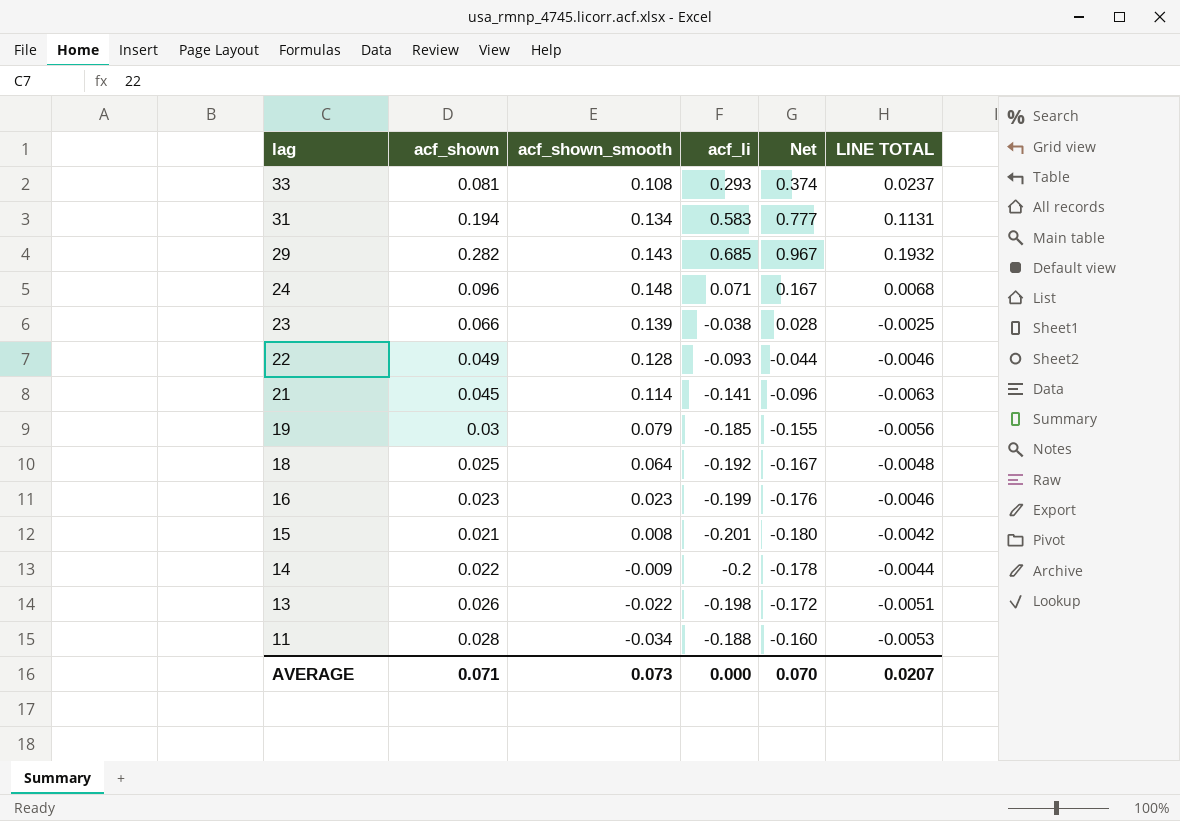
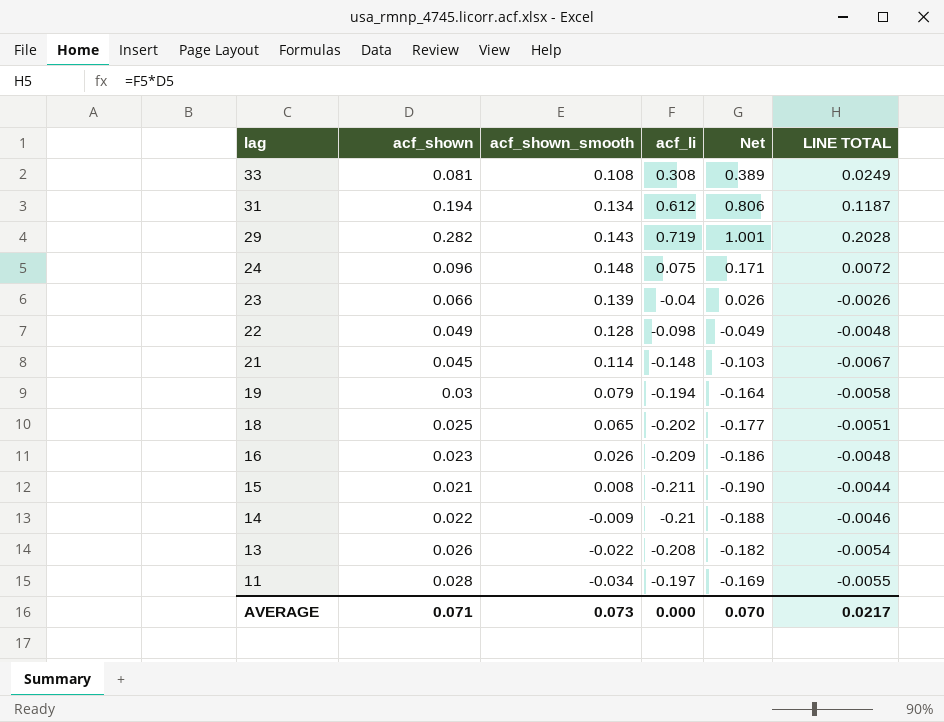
33 | acf_li: 0.293 -> 0.308
33 | Net: 0.374 -> 0.389
33 | LINE TOTAL: 0.0237 -> 0.0249
31 | acf_li: 0.583 -> 0.612
31 | Net: 0.777 -> 0.806
31 | LINE TOTAL: 0.1131 -> 0.1187
29 | acf_li: 0.685 -> 0.719
29 | Net: 0.967 -> 1.001
29 | LINE TOTAL: 0.1932 -> 0.2028
24 | acf_li: 0.071 -> 0.075
24 | Net: 0.167 -> 0.171
24 | LINE TOTAL: 0.0068 -> 0.0072
23 | acf_li: -0.038 -> -0.04
23 | Net: 0.028 -> 0.026
23 | LINE TOTAL: -0.0025 -> -0.0026
22 | acf_li: -0.093 -> -0.098
22 | Net: -0.044 -> -0.049
22 | LINE TOTAL: -0.0046 -> -0.0048
21 | acf_li: -0.141 -> -0.148
21 | Net: -0.096 -> -0.103
21 | LINE TOTAL: -0.0063 -> -0.0067
19 | acf_li: -0.185 -> -0.194
19 | Net: -0.155 -> -0.164
19 | LINE TOTAL: -0.0056 -> -0.0058
18 | acf_shown_smooth: 0.064 -> 0.065
18 | acf_li: -0.192 -> -0.202
18 | Net: -0.167 -> -0.177
18 | LINE TOTAL: -0.0048 -> -0.0051
16 | acf_shown_smooth: 0.023 -> 0.026
16 | acf_li: -0.199 -> -0.209
16 | Net: -0.176 -> -0.186
16 | LINE TOTAL: -0.0046 -> -0.0048
15 | acf_li: -0.201 -> -0.211
15 | Net: -0.180 -> -0.190
15 | LINE TOTAL: -0.0042 -> -0.0044
14 | acf_li: -0.2 -> -0.21
14 | Net: -0.178 -> -0.188
14 | LINE TOTAL: -0.0044 -> -0.0046
13 | acf_li: -0.198 -> -0.208
13 | Net: -0.172 -> -0.182
13 | LINE TOTAL: -0.0051 -> -0.0054
11 | acf_li: -0.188 -> -0.197
11 | Net: -0.160 -> -0.169
11 | LINE TOTAL: -0.0053 -> -0.0055
AVERAGE | LINE TOTAL: 0.0207 -> 0.0217

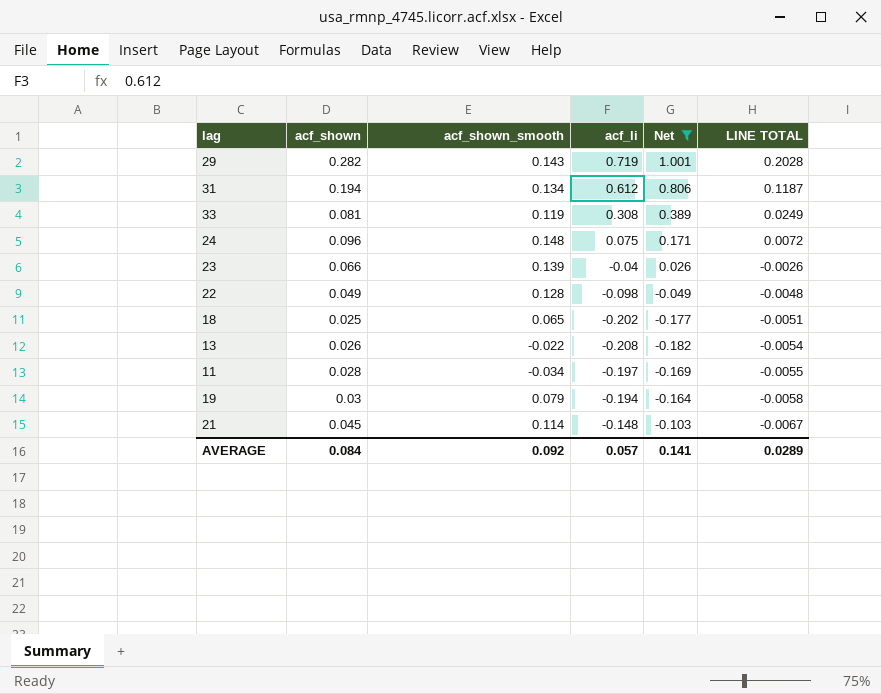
filter: none -> Net >= -0.182
row order: lag descending -> LINE TOTAL descending
33 | acf_shown_smooth: 0.108 -> 0.119
AVERAGE | acf_shown: 0.071 -> 0.084
AVERAGE | acf_shown_smooth: 0.073 -> 0.092
AVERAGE | acf_li: 0.000 -> 0.057
AVERAGE | Net: 0.070 -> 0.141
AVERAGE | LINE TOTAL: 0.0217 -> 0.0289

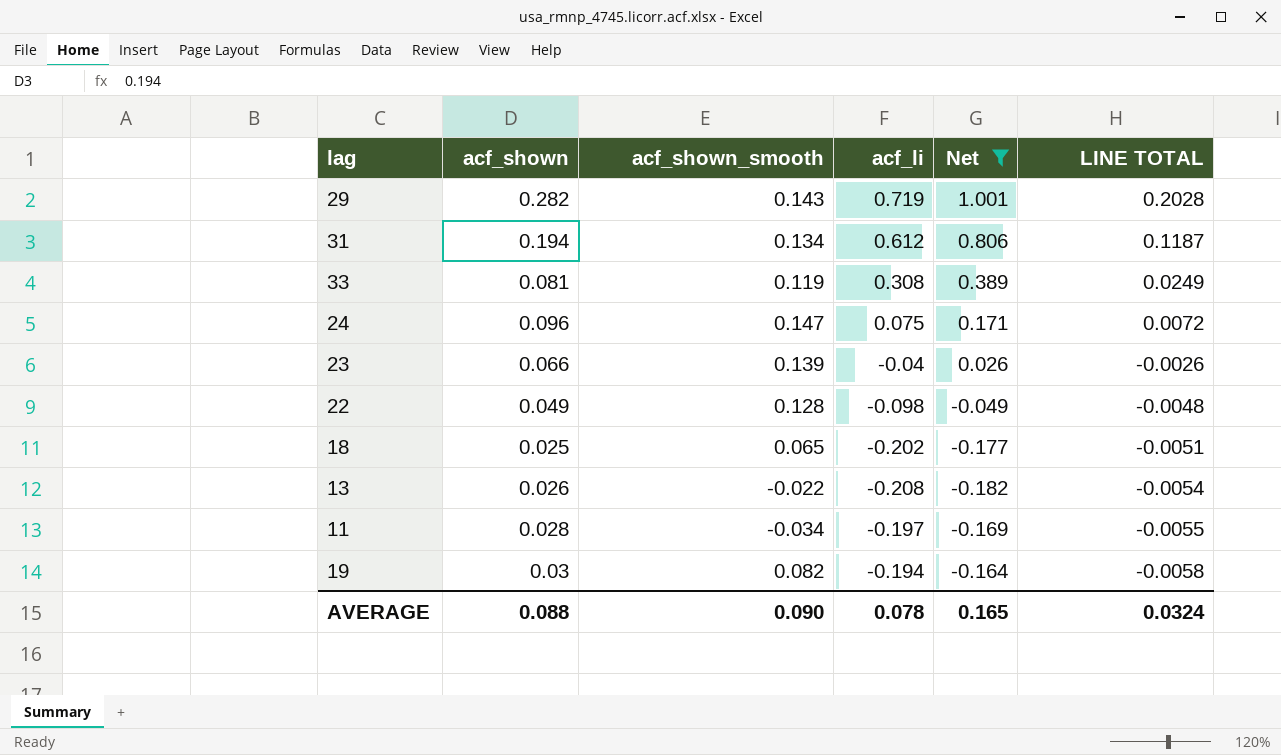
row 21: 0.045 | 0.114 | -0.148 | -0.103 | -0.0067 -> none
24 | acf_shown_smooth: 0.148 -> 0.147
19 | acf_shown_smooth: 0.079 -> 0.082
AVERAGE | acf_shown: 0.084 -> 0.088
AVERAGE | acf_shown_smooth: 0.092 -> 0.090
AVERAGE | acf_li: 0.057 -> 0.078
AVERAGE | Net: 0.141 -> 0.165
AVERAGE | LINE TOTAL: 0.0289 -> 0.0324

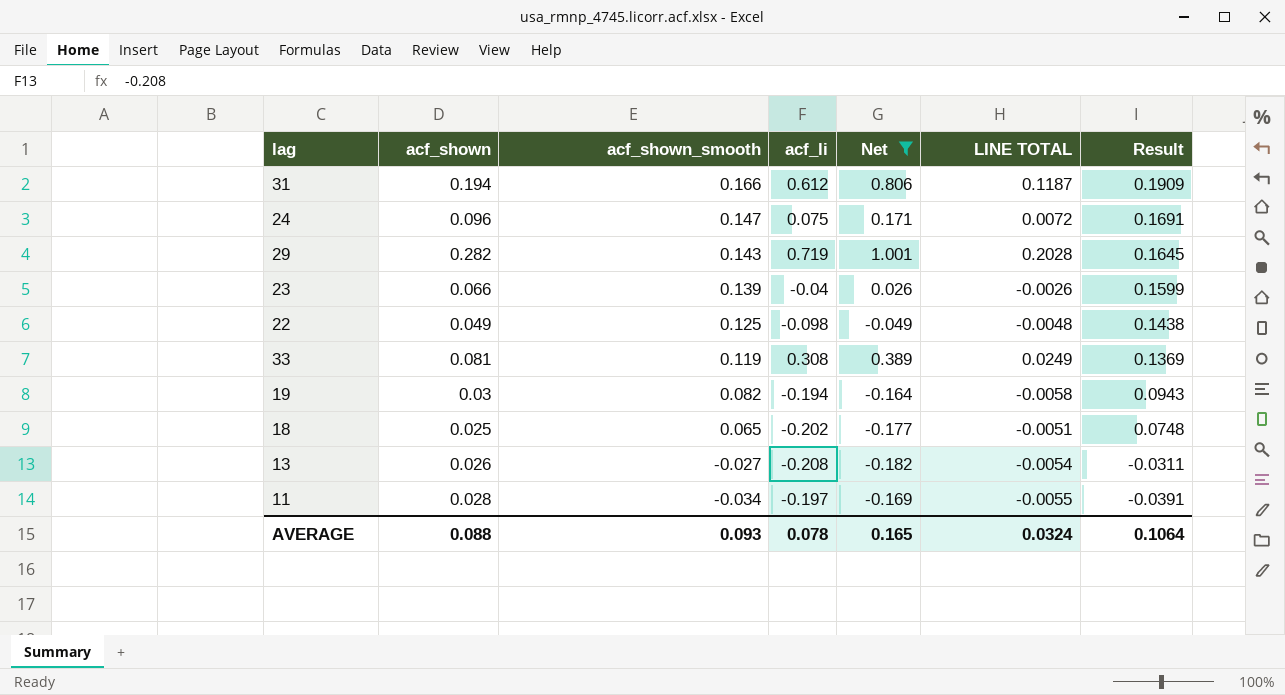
row order: LINE TOTAL descending -> acf_shown_smooth descending
column Result | formula: none -> [acf_shown_smooth] * 1.15
31 | acf_shown_smooth: 0.134 -> 0.166
22 | acf_shown_smooth: 0.128 -> 0.125
13 | acf_shown_smooth: -0.022 -> -0.027
AVERAGE | acf_shown_smooth: 0.090 -> 0.093

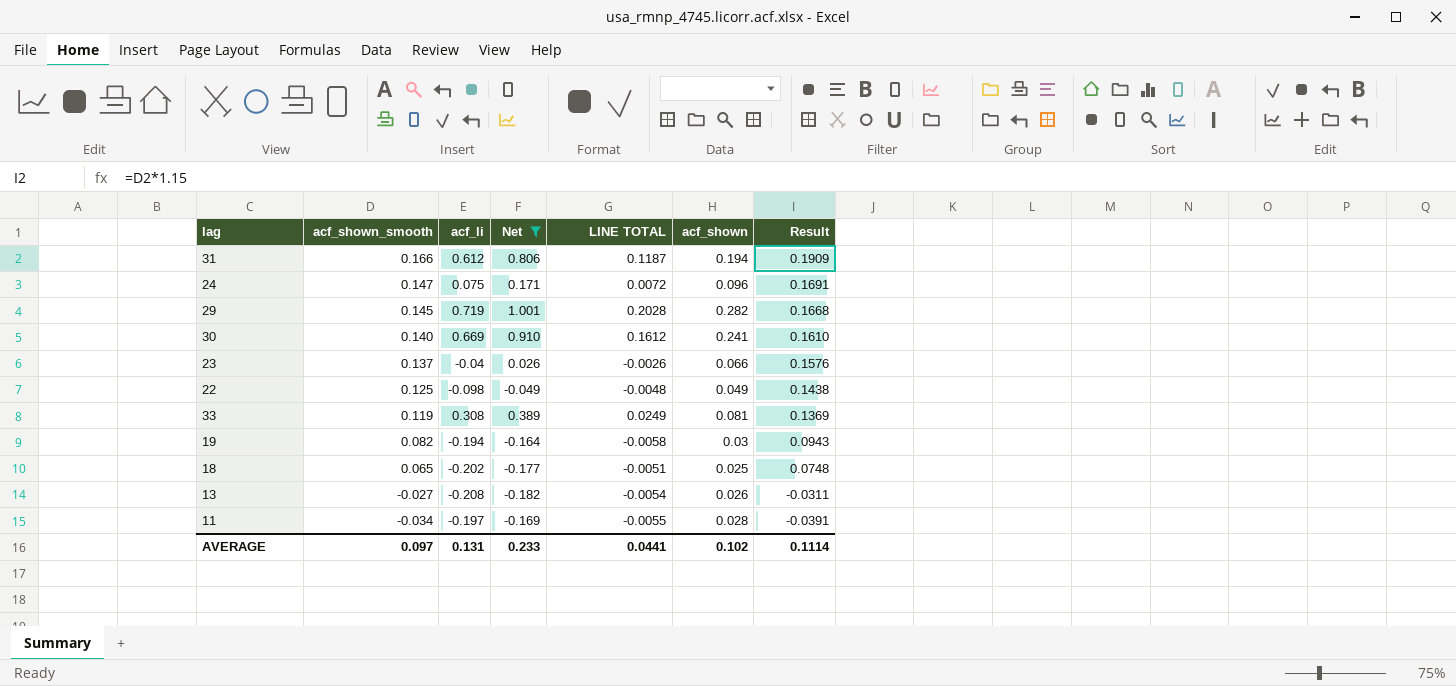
column acf_shown | position: 2 -> 6
29 | acf_shown_smooth: 0.143 -> 0.145
29 | Result: 0.1645 -> 0.1668
row 30: none -> 0.140 | 0.669 | 0.910 | 0.1612 | 0.241 | 0.1610
23 | acf_shown_smooth: 0.139 -> 0.137
23 | Result: 0.1599 -> 0.1576
AVERAGE | acf_shown_smooth: 0.093 -> 0.097
AVERAGE | acf_li: 0.078 -> 0.131
AVERAGE | Net: 0.165 -> 0.233
AVERAGE | LINE TOTAL: 0.0324 -> 0.0441
AVERAGE | acf_shown: 0.088 -> 0.102
AVERAGE | Result: 0.1064 -> 0.1114

